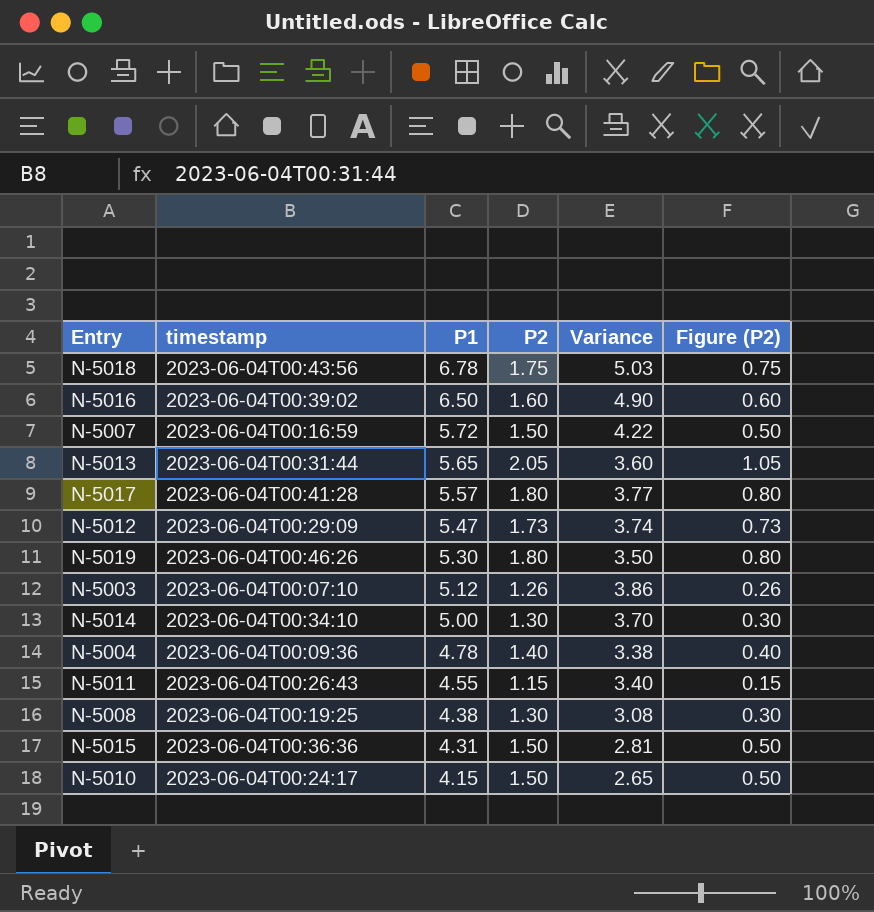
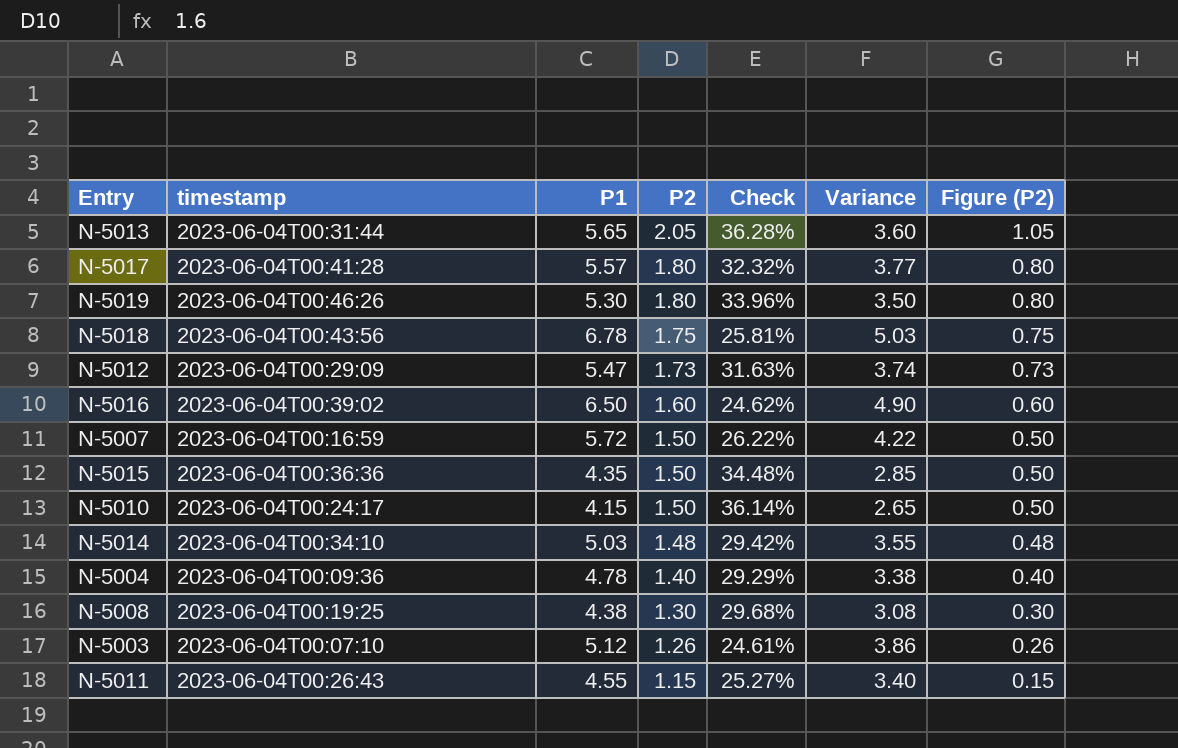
row order: P1 descending -> P2 descending
column Check | formula: none -> [P2] / [P1]
N-5015 | P1: 4.31 -> 4.35
N-5015 | Variance: 2.81 -> 2.85
N-5014 | P1: 5.00 -> 5.03
N-5014 | P2: 1.30 -> 1.48
N-5014 | Variance: 3.70 -> 3.55
N-5014 | Figure (P2): 0.30 -> 0.48

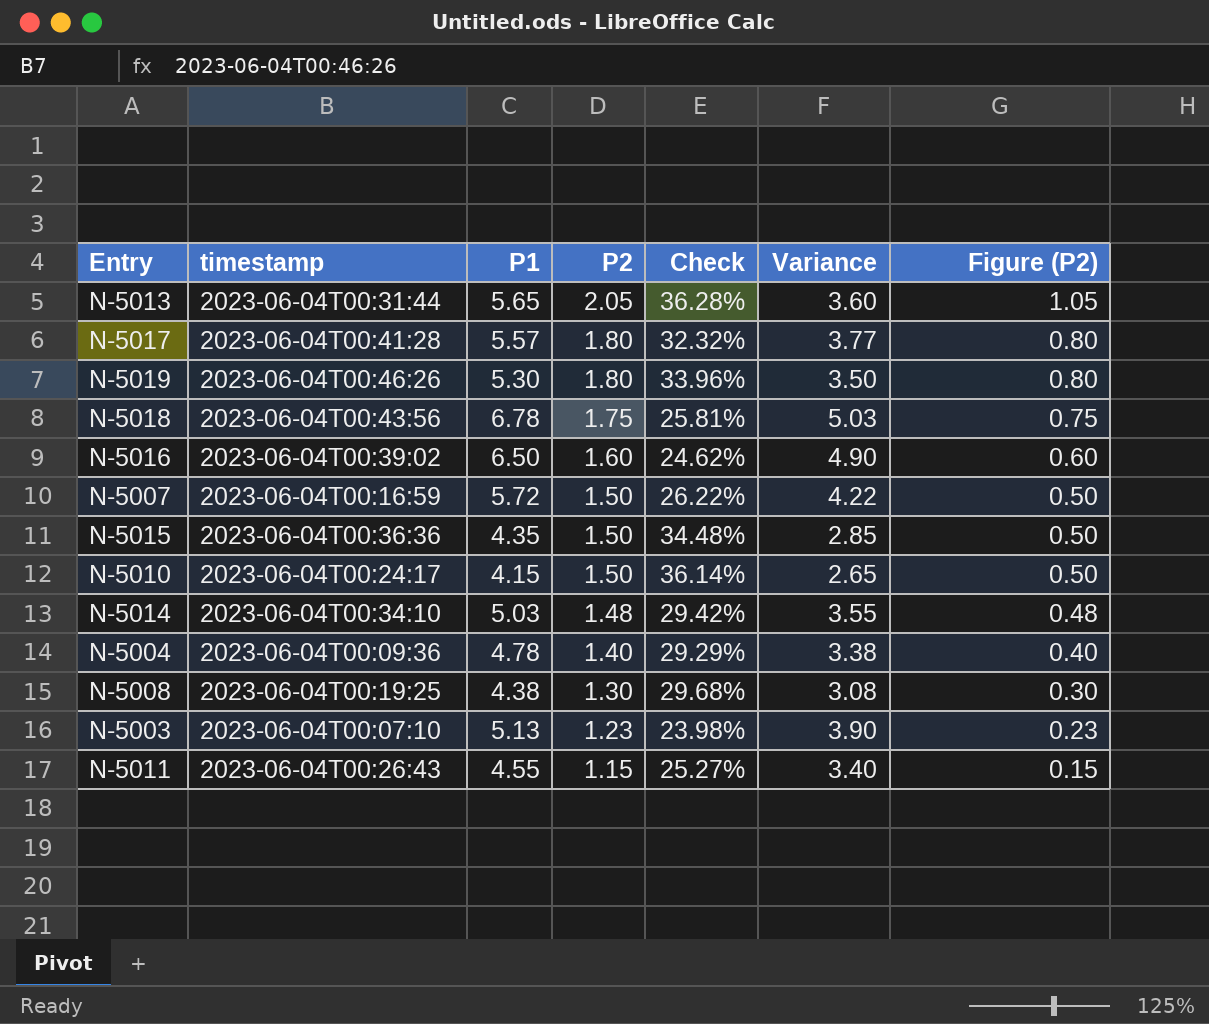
row N-5012: 2023-06-04T00:29:09 | 5.47 | 1.73 | 31.63% | 3.74 | 0.73 -> none
N-5003 | P1: 5.12 -> 5.13
N-5003 | P2: 1.26 -> 1.23
N-5003 | Check: 24.61% -> 23.98%
N-5003 | Variance: 3.86 -> 3.90
N-5003 | Figure (P2): 0.26 -> 0.23

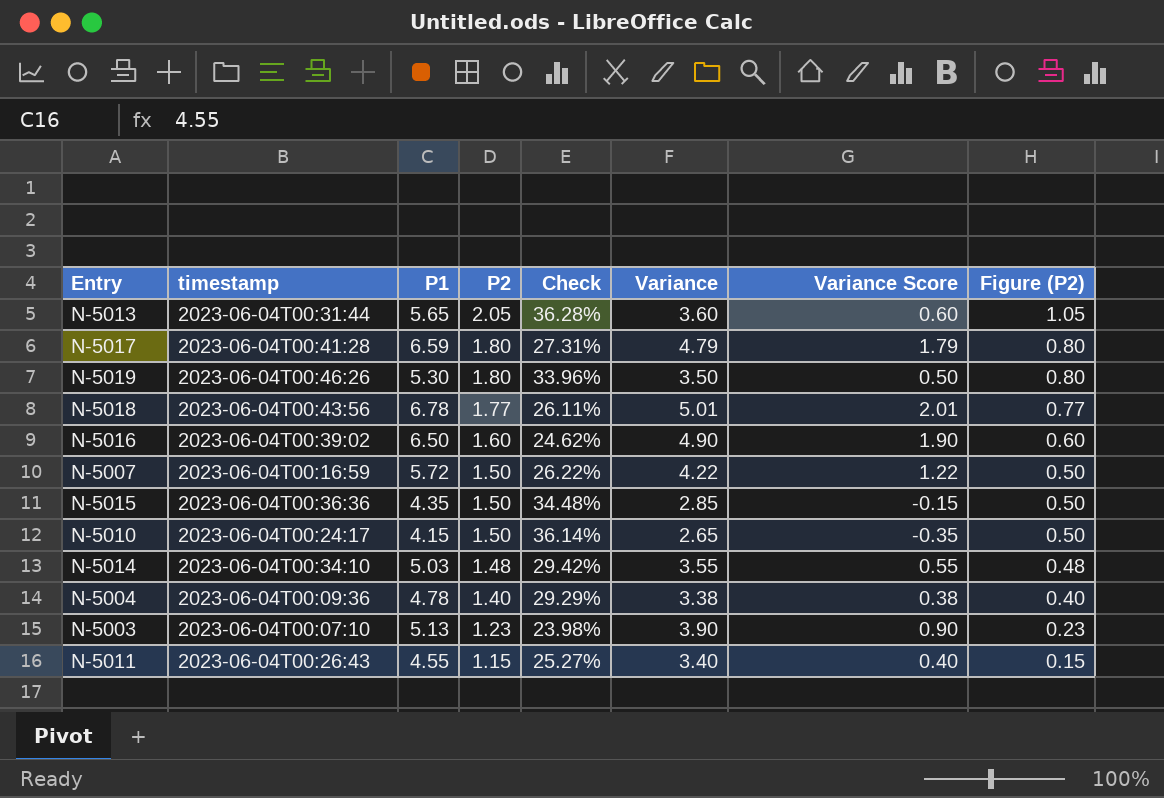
column Variance Score | formula: none -> [Variance] - 3
row N-5008: 2023-06-04T00:19:25 | 4.38 | 1.30 | 29.68% | 3.08 | 0.30 -> none
N-5017 | P1: 5.57 -> 6.59
N-5017 | Check: 32.32% -> 27.31%
N-5017 | Variance: 3.77 -> 4.79
N-5018 | P2: 1.75 -> 1.77
N-5018 | Check: 25.81% -> 26.11%
N-5018 | Variance: 5.03 -> 5.01
N-5018 | Figure (P2): 0.75 -> 0.77

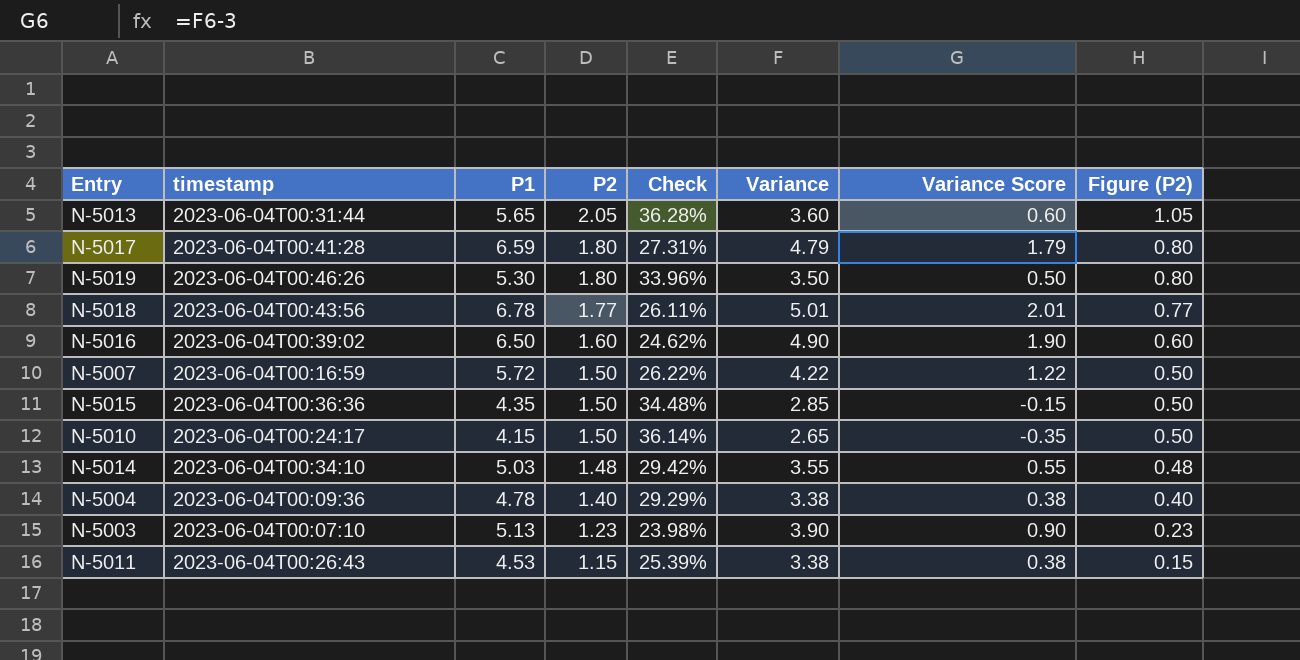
N-5011 | P1: 4.55 -> 4.53
N-5011 | Check: 25.27% -> 25.39%
N-5011 | Variance: 3.40 -> 3.38
N-5011 | Variance Score: 0.40 -> 0.38

